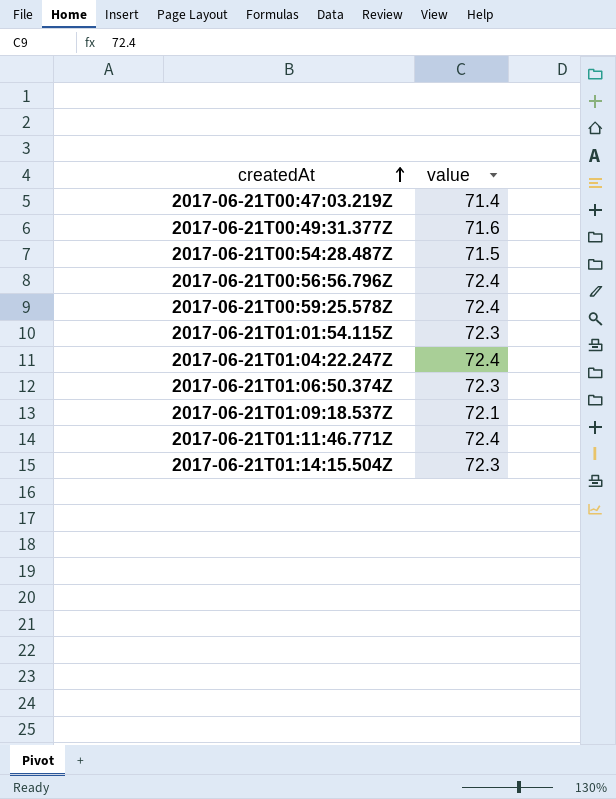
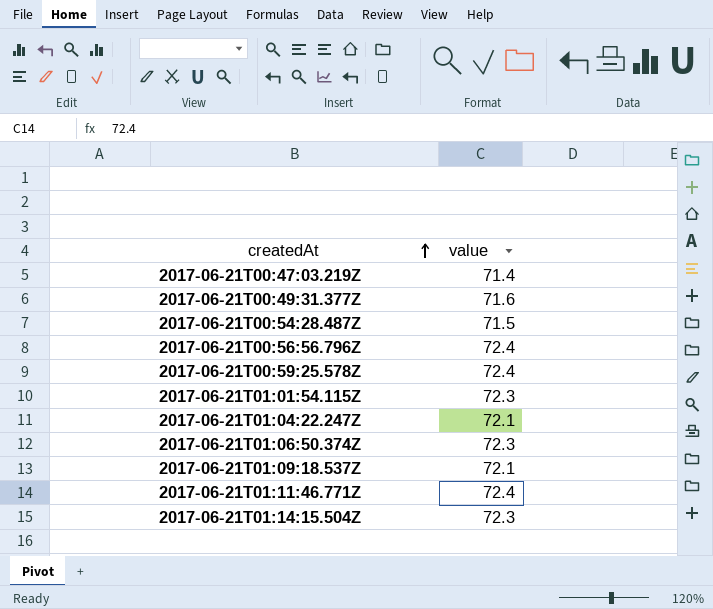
2017-06-21T01:04:22.247Z | value: 72.4 -> 72.1

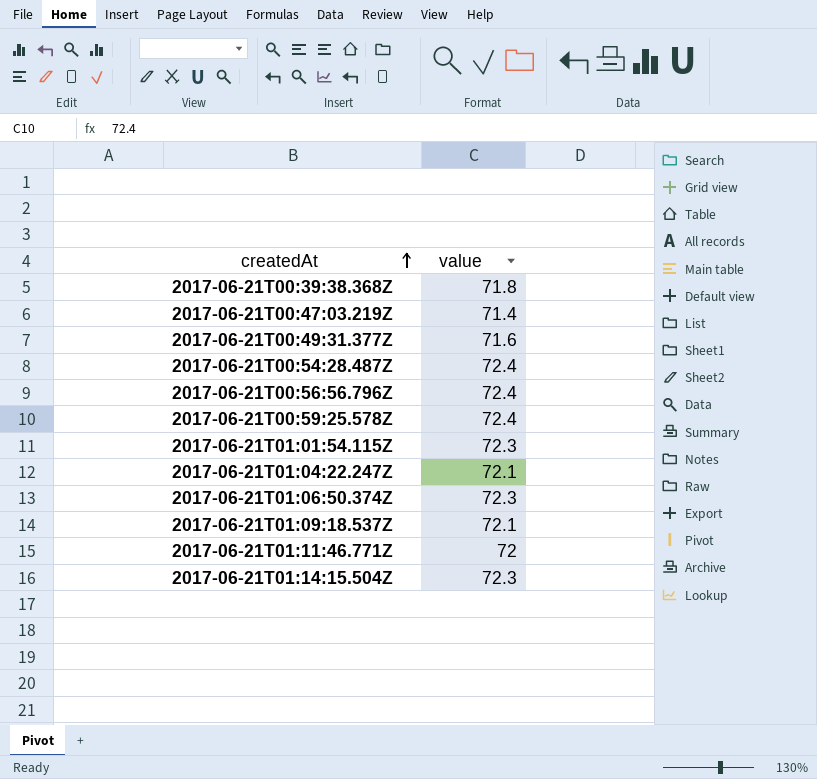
row 2017-06-21T00:39:38.368Z: none -> 71.8
2017-06-21T00:54:28.487Z | value: 71.5 -> 72.4
2017-06-21T01:11:46.771Z | value: 72.4 -> 72

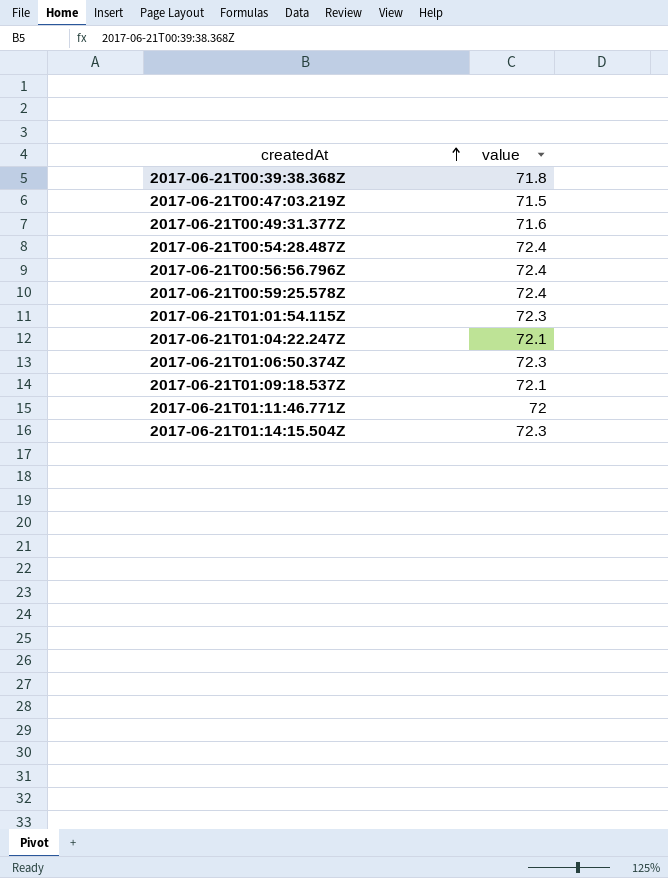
2017-06-21T00:47:03.219Z | value: 71.4 -> 71.5

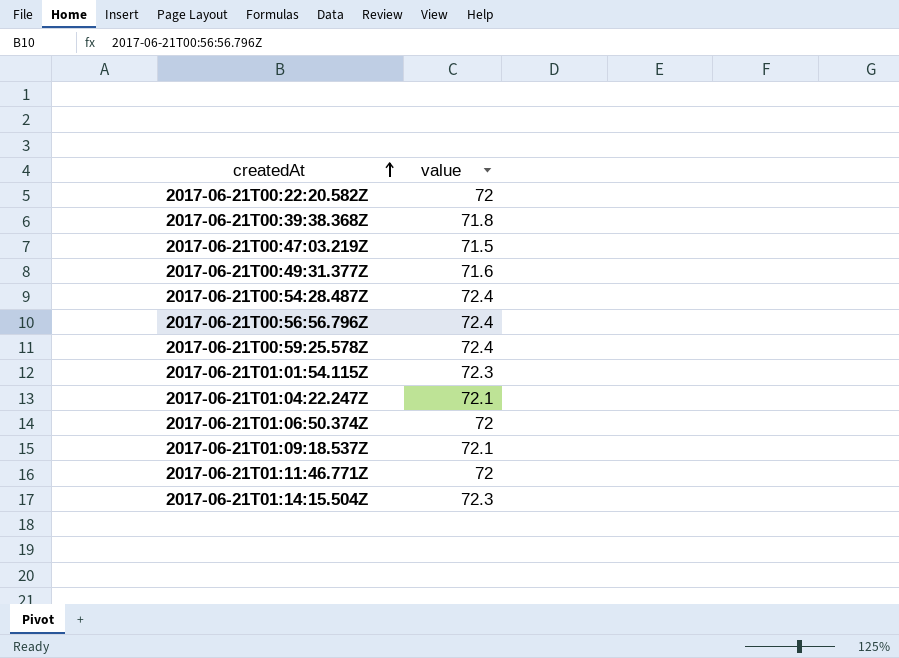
row 2017-06-21T00:22:20.582Z: none -> 72
2017-06-21T01:06:50.374Z | value: 72.3 -> 72

